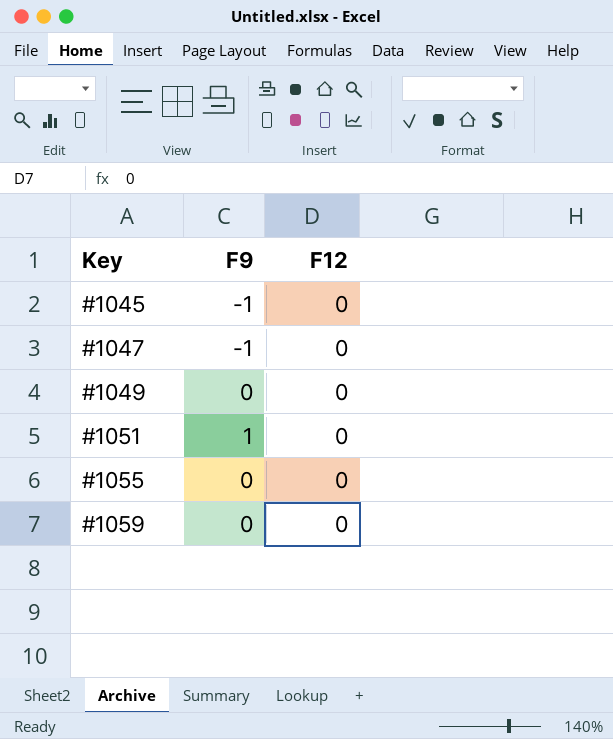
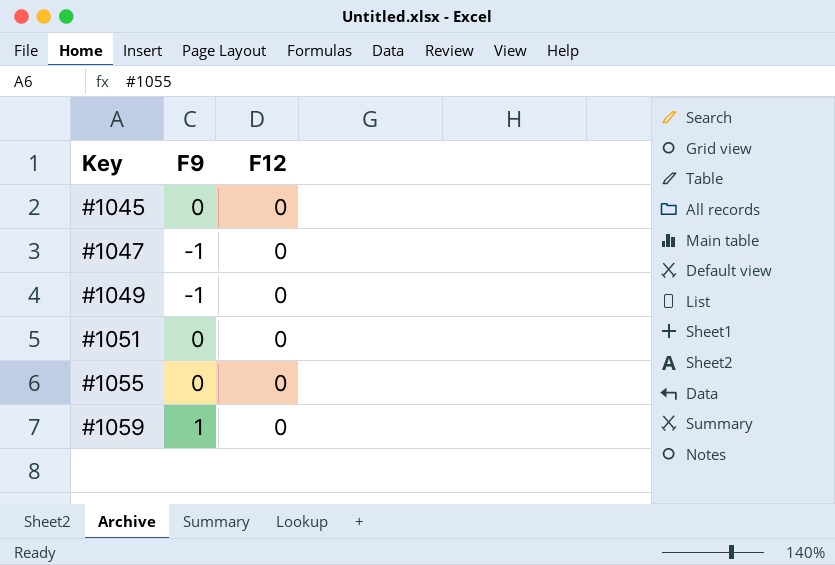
#1045 | F9: -1 -> 0
#1049 | F9: 0 -> -1
#1051 | F9: 1 -> 0
#1059 | F9: 0 -> 1

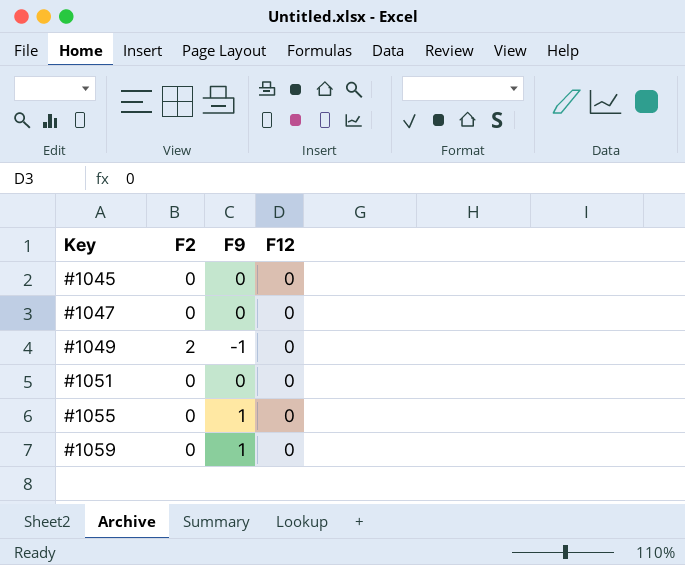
column F2 | position: none -> 2
#1047 | F9: -1 -> 0
#1055 | F9: 0 -> 1

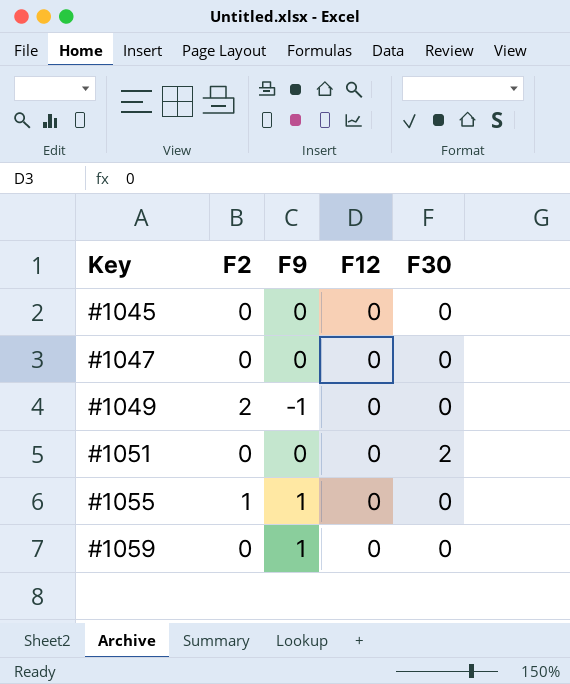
column F30 | position: none -> 5
#1055 | F2: 0 -> 1

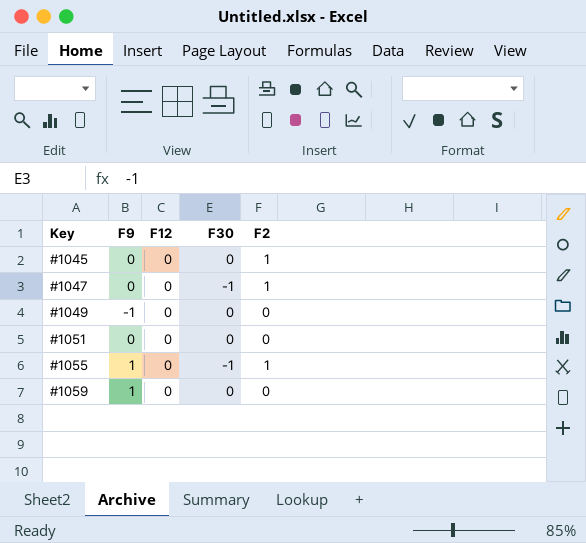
column F2 | position: 2 -> 5
#1045 | F2: 0 -> 1
#1047 | F30: 0 -> -1
#1047 | F2: 0 -> 1
#1049 | F2: 2 -> 0
#1051 | F30: 2 -> 0
#1055 | F30: 0 -> -1

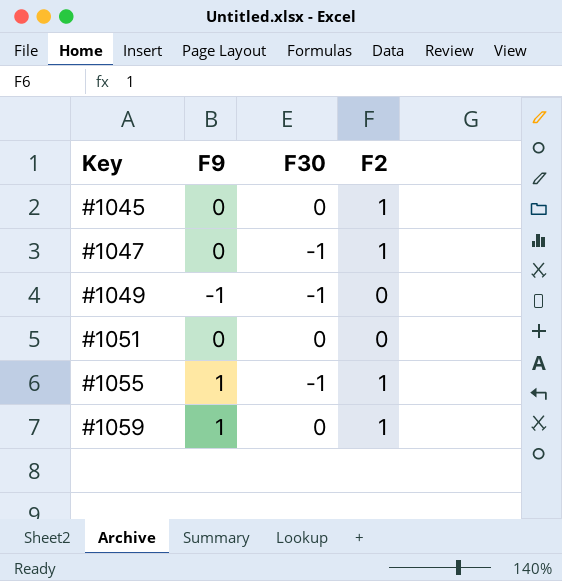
column F12 | position: 3 -> none
#1049 | F30: 0 -> -1
#1059 | F2: 0 -> 1

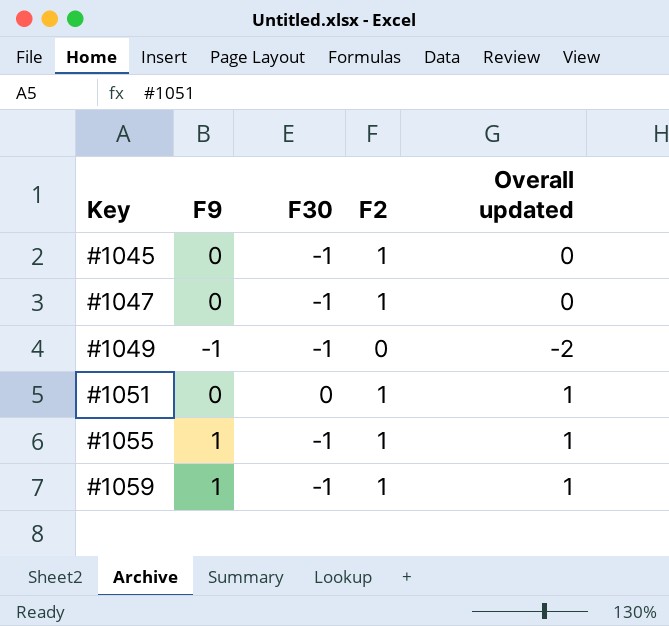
column Overall updated | formula: none -> [F9] + [F30] + [F2]
#1045 | F30: 0 -> -1
#1051 | F2: 0 -> 1
#1059 | F30: 0 -> -1

